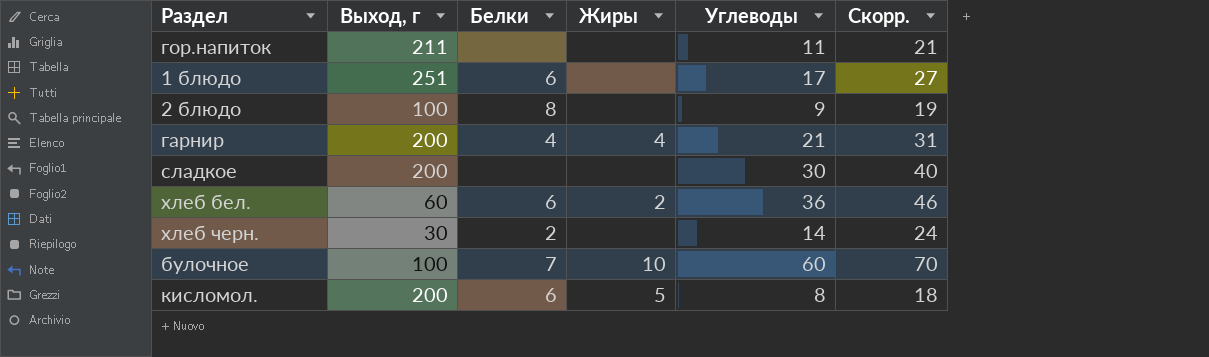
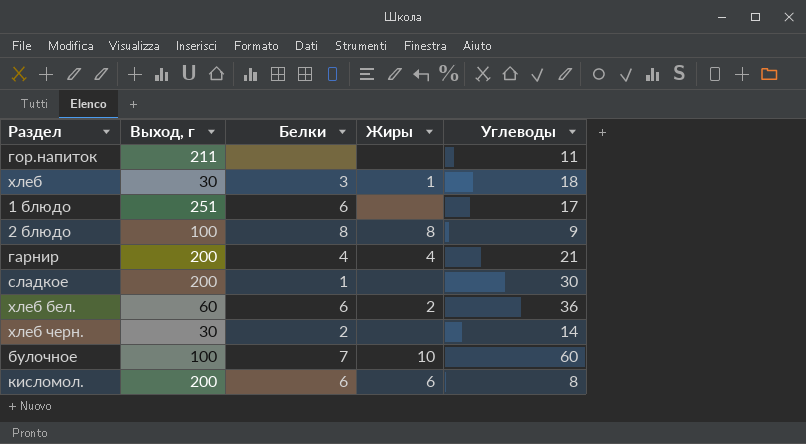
column Скорр. | formula: [Углеводы] + 10 -> none
row хлеб: none -> 30 | 3 | 1 | 18
2 блюдо | Жиры: none -> 8
сладкое | Белки: none -> 1
кисломол. | Жиры: 5 -> 6

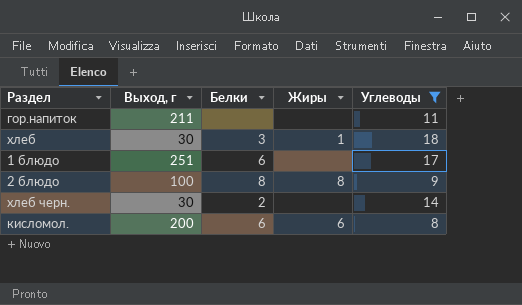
filter: none -> Углеводы <= 18

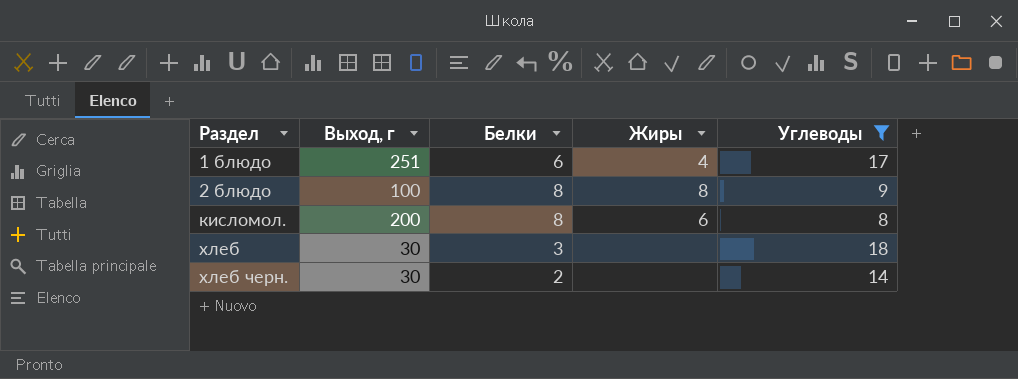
row order: none -> Раздел ascending
row гор.напиток: 211 | none | none | 11 -> none
1 блюдо | Жиры: none -> 4
кисломол. | Белки: 6 -> 8
хлеб | Жиры: 1 -> none

